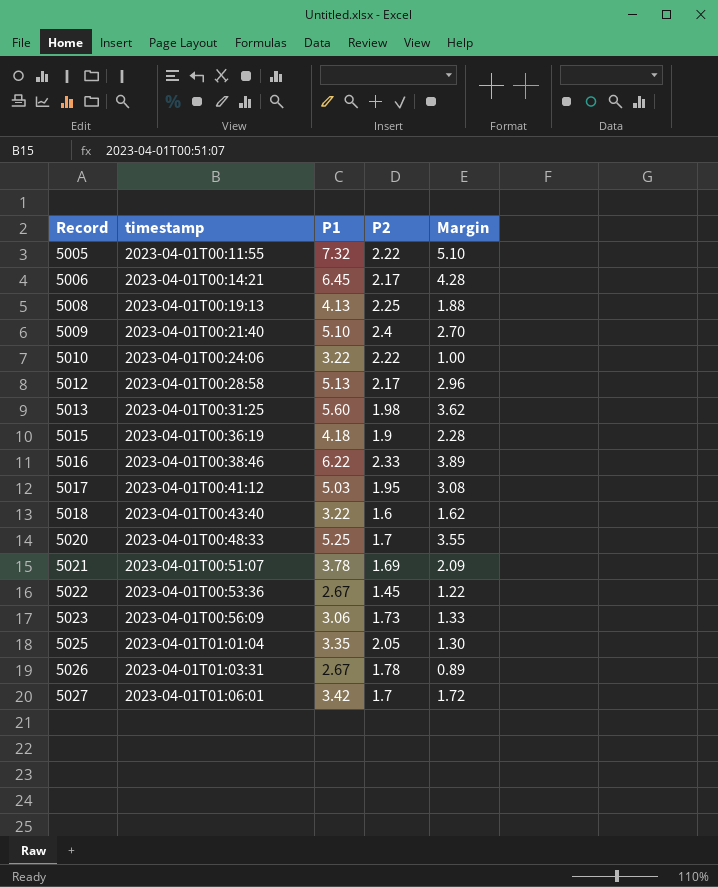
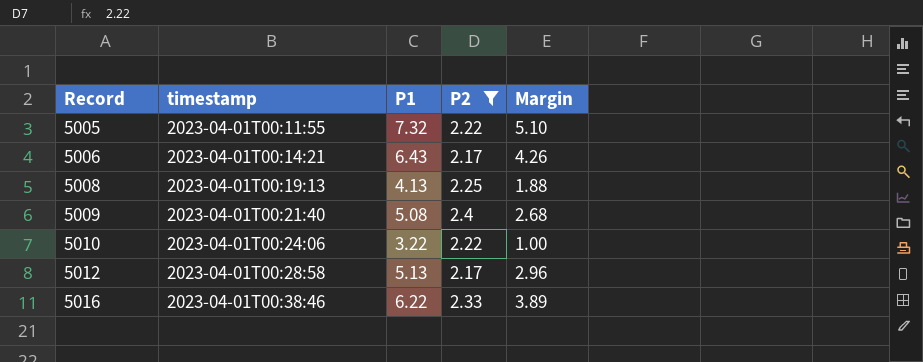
filter: none -> P2 >= 2.17
5006 | P1: 6.45 -> 6.43
5006 | Margin: 4.28 -> 4.26
5009 | P1: 5.10 -> 5.08
5009 | Margin: 2.70 -> 2.68

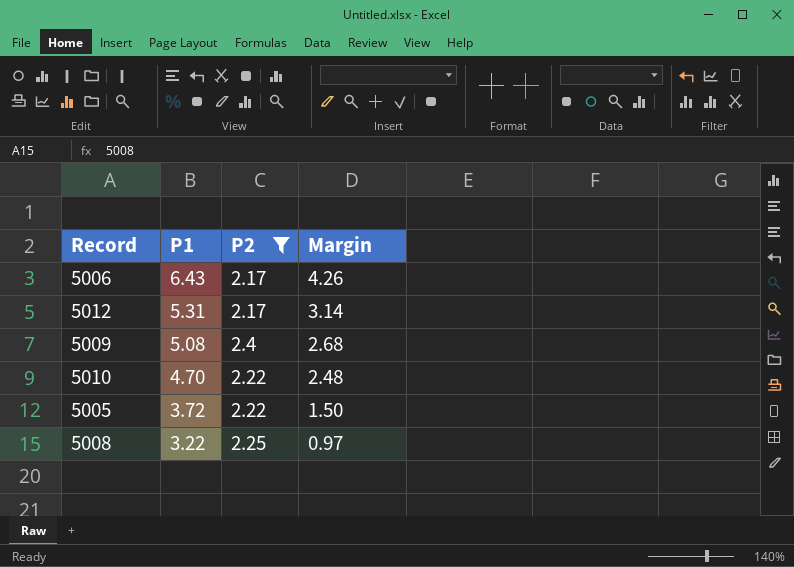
row order: Record ascending -> P1 descending
column timestamp | position: 2 -> none
row 5016: 2023-04-01T00:38:46 | 6.22 | 2.33 | 3.89 -> none
5012 | P1: 5.13 -> 5.31
5012 | Margin: 2.96 -> 3.14
5010 | P1: 3.22 -> 4.70
5010 | Margin: 1.00 -> 2.48
5005 | P1: 7.32 -> 3.72
5005 | Margin: 5.10 -> 1.50
5008 | P1: 4.13 -> 3.22
5008 | Margin: 1.88 -> 0.97

